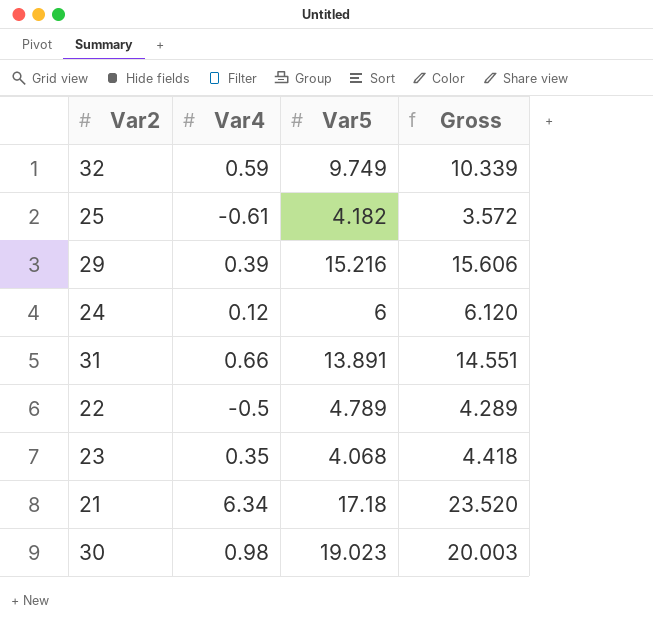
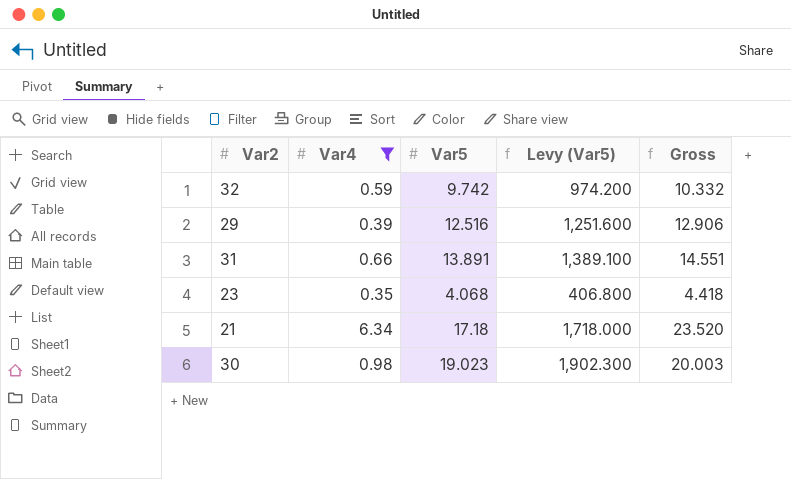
filter: none -> Var4 >= 0.35
column Levy (Var5) | formula: none -> [Var5] * 100
32 | Var5: 9.749 -> 9.742
32 | Gross: 10.339 -> 10.332
29 | Var5: 15.216 -> 12.516
29 | Gross: 15.606 -> 12.906

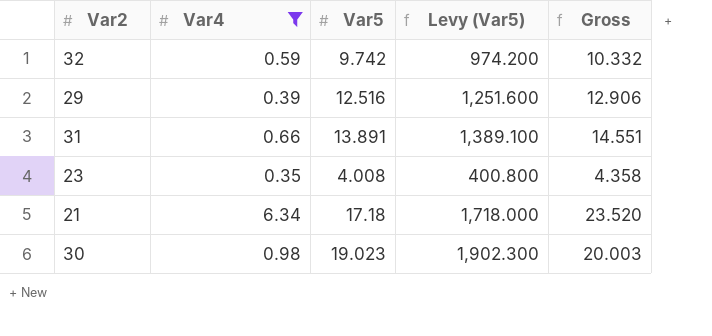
23 | Var5: 4.068 -> 4.008
23 | Levy (Var5): 406.800 -> 400.800
23 | Gross: 4.418 -> 4.358

